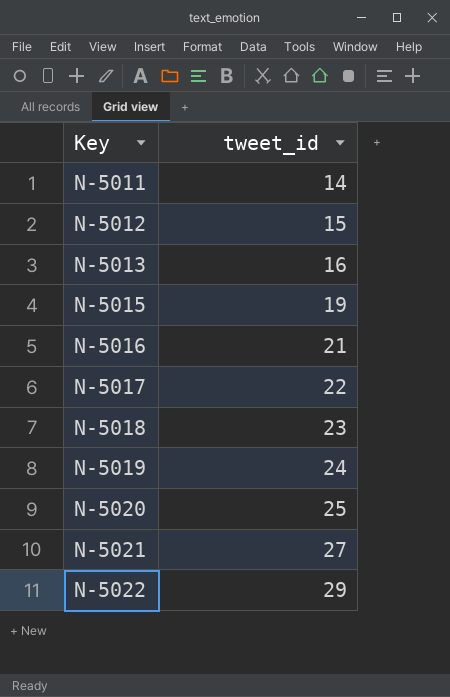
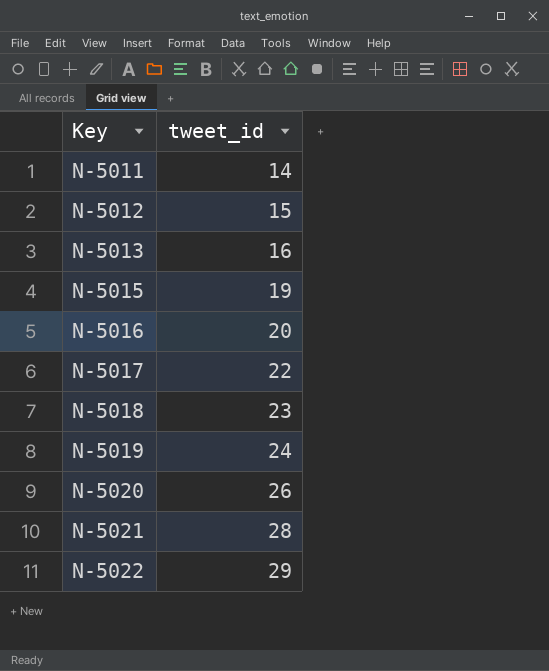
N-5016 | tweet_id: 21 -> 20
N-5020 | tweet_id: 25 -> 26
N-5021 | tweet_id: 27 -> 28

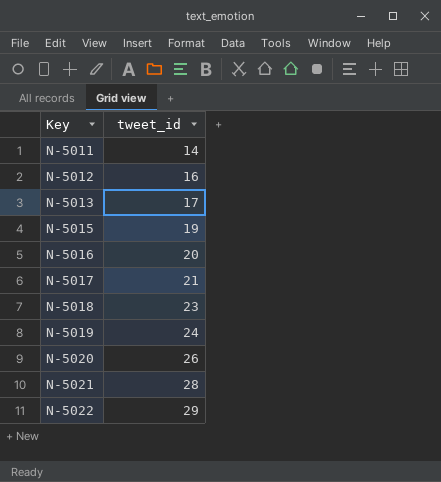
N-5012 | tweet_id: 15 -> 16
N-5013 | tweet_id: 16 -> 17
N-5017 | tweet_id: 22 -> 21

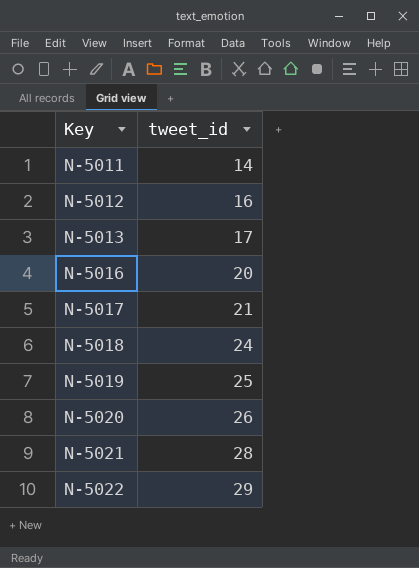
row N-5015: 19 -> none
N-5018 | tweet_id: 23 -> 24
N-5019 | tweet_id: 24 -> 25

